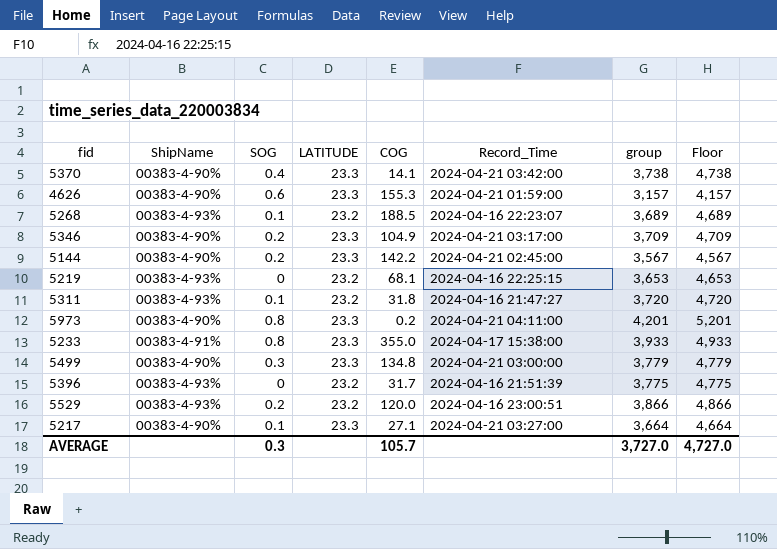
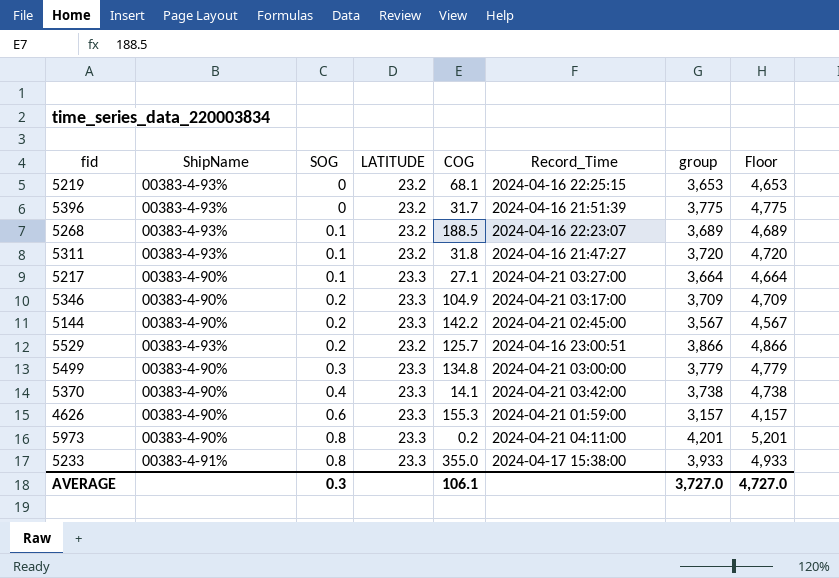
row order: none -> SOG ascending
5529 | COG: 120.0 -> 125.7
AVERAGE | COG: 105.7 -> 106.1

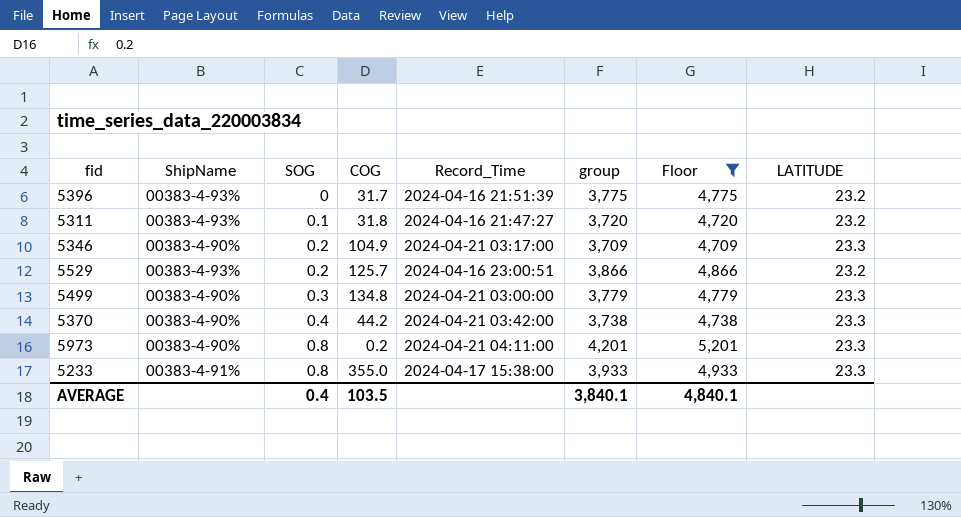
filter: none -> Floor >= 4,709
column LATITUDE | position: 4 -> 8
5370 | COG: 14.1 -> 44.2
AVERAGE | SOG: 0.3 -> 0.4
AVERAGE | COG: 106.1 -> 103.5
AVERAGE | group: 3,727.0 -> 3,840.1
AVERAGE | Floor: 4,727.0 -> 4,840.1

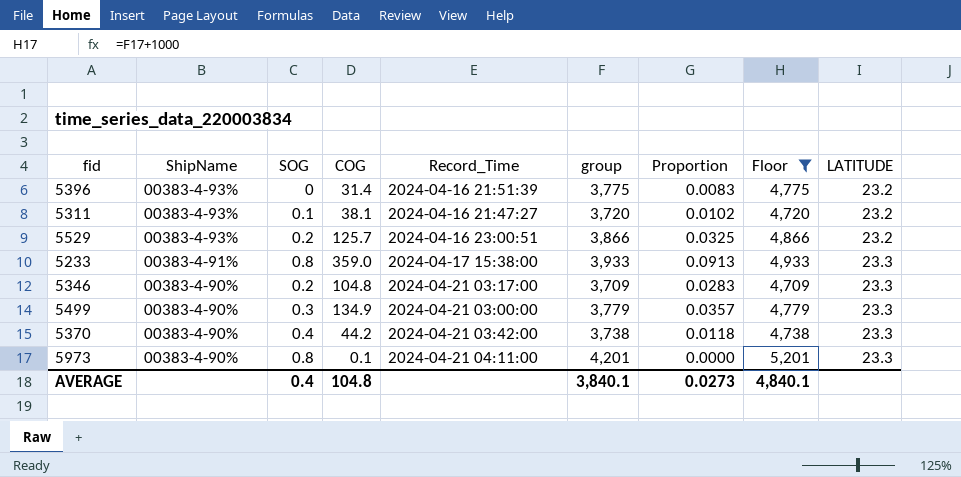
row order: SOG ascending -> ShipName descending
column Proportion | formula: none -> [COG] / [group]
5396 | COG: 31.7 -> 31.4
5311 | COG: 31.8 -> 38.1
5233 | COG: 355.0 -> 359.0
5346 | COG: 104.9 -> 104.8
5499 | COG: 134.8 -> 134.9
5973 | COG: 0.2 -> 0.1
AVERAGE | COG: 103.5 -> 104.8

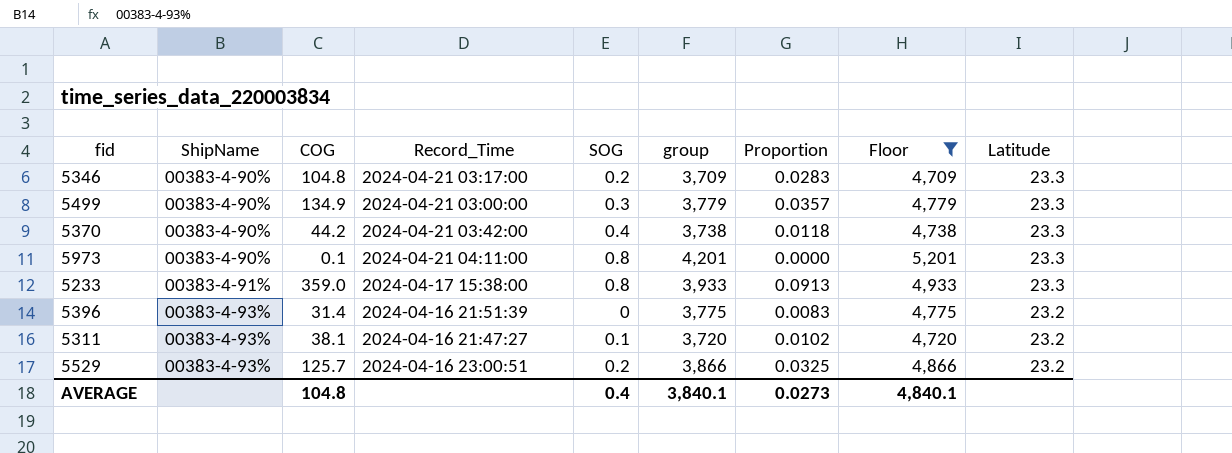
row order: ShipName descending -> ShipName ascending
column SOG | position: 3 -> 5
column name: LATITUDE -> Latitude

